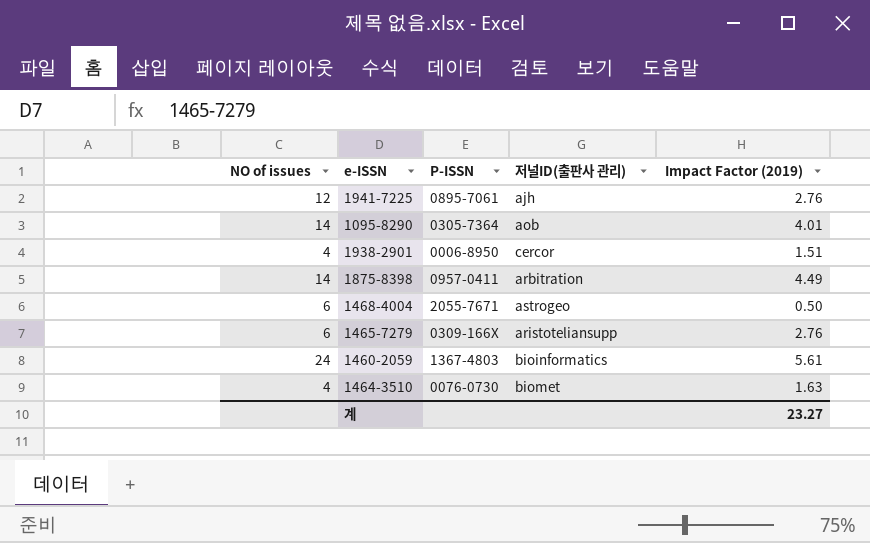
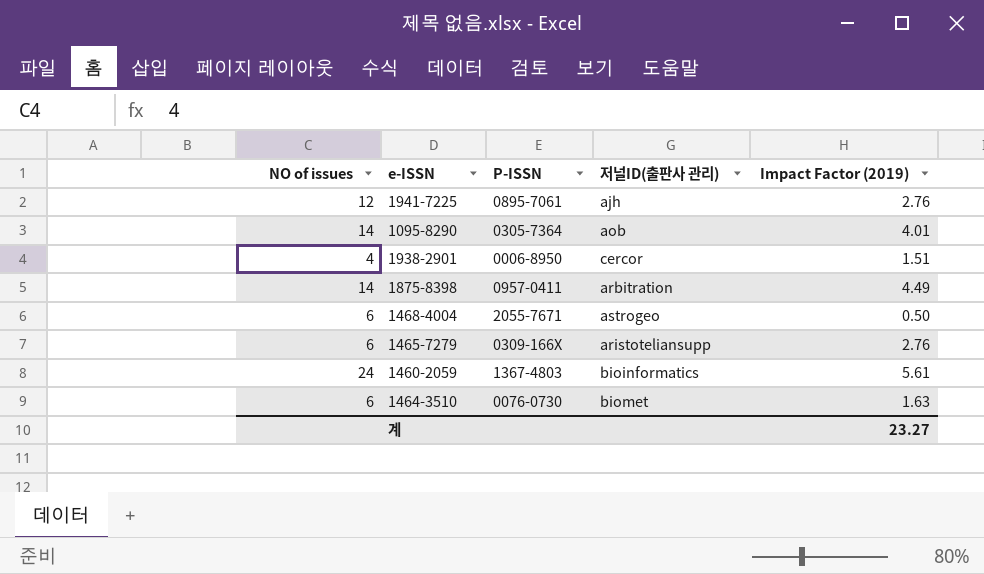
1464-3510 | NO of issues: 4 -> 6

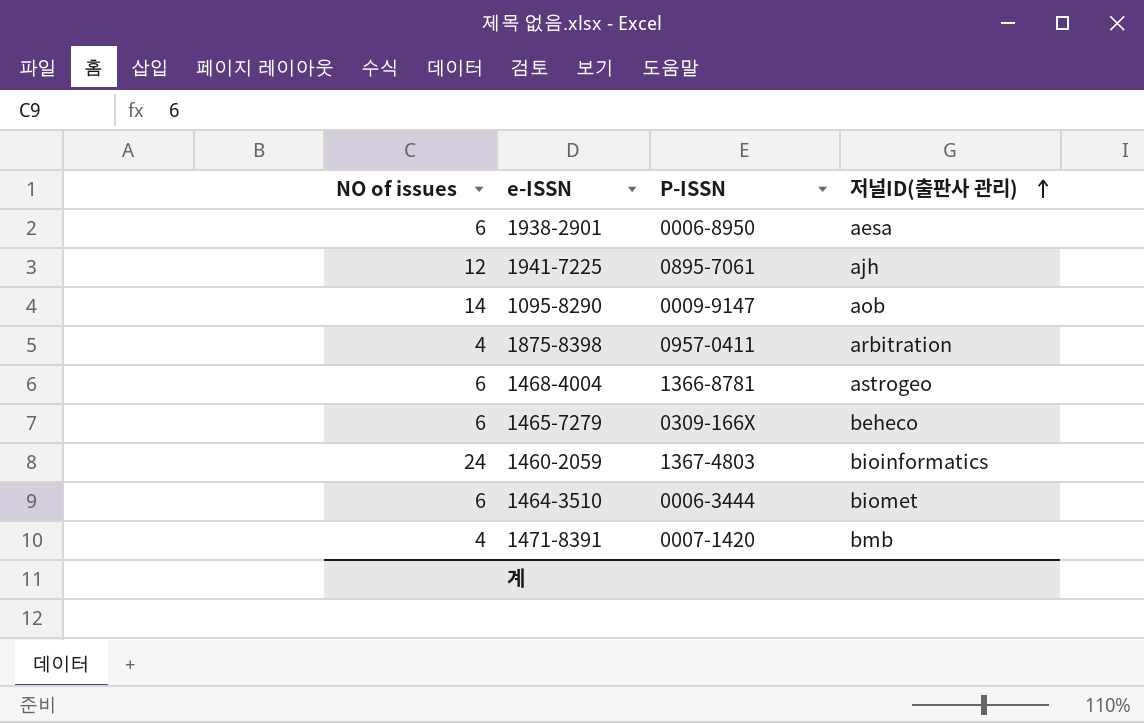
row order: none -> 저널ID(출판사 관리) ascending
column Impact Factor (2019) | position: 5 -> none
1938-2901 | NO of issues: 4 -> 6
1938-2901 | 저널ID(출판사 관리): cercor -> aesa
1095-8290 | P-ISSN: 0305-7364 -> 0009-9147
1875-8398 | NO of issues: 14 -> 4
1468-4004 | P-ISSN: 2055-7671 -> 1366-8781
1465-7279 | 저널ID(출판사 관리): aristoteliansupp -> beheco
1464-3510 | P-ISSN: 0076-0730 -> 0006-3444
row 1471-8391: none -> 4 | 0007-1420 | bmb

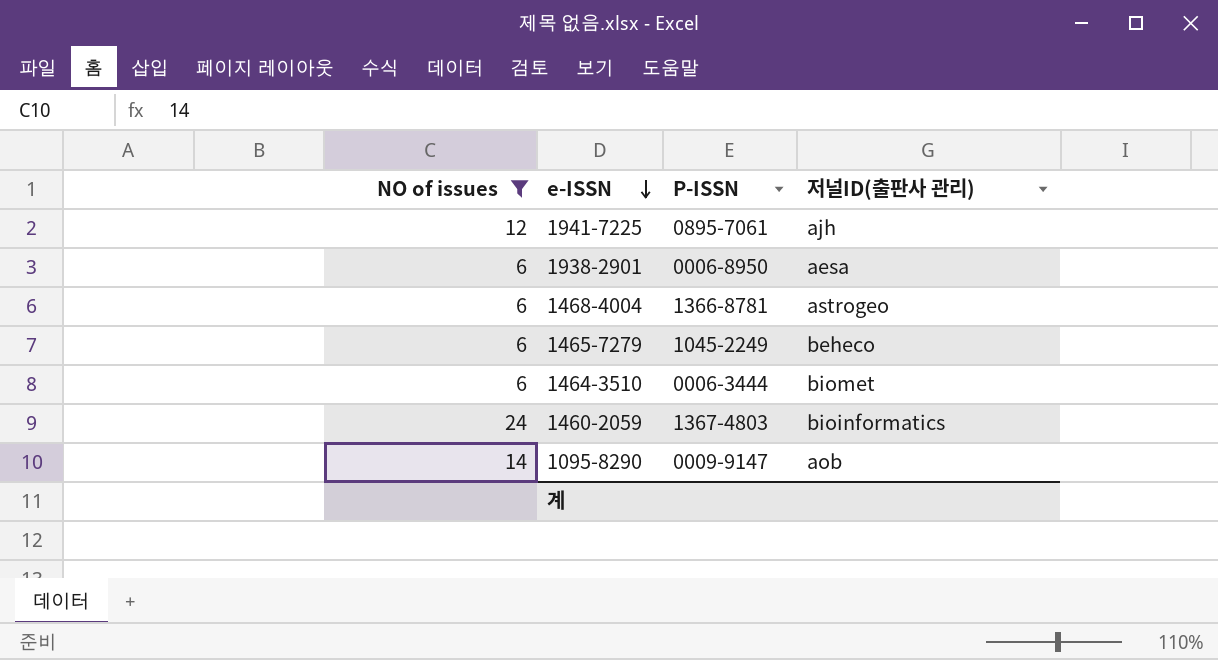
filter: none -> NO of issues != 4
row order: 저널ID(출판사 관리) ascending -> e-ISSN descending
1465-7279 | P-ISSN: 0309-166X -> 1045-2249

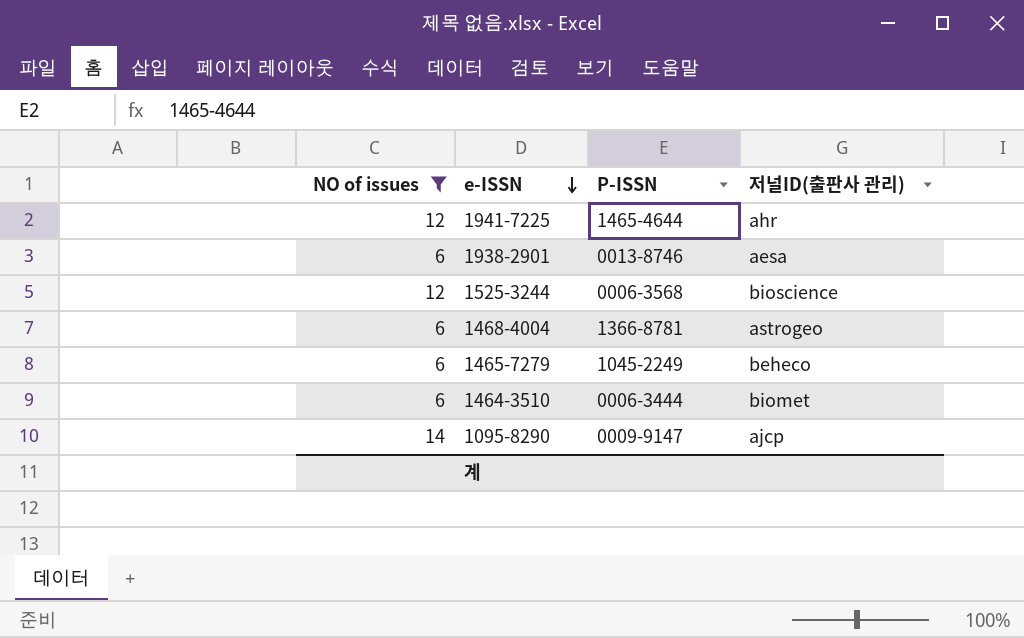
row 1460-2059: 24 | 1367-4803 | bioinformatics -> none
1941-7225 | P-ISSN: 0895-7061 -> 1465-4644
1941-7225 | 저널ID(출판사 관리): ajh -> ahr
1938-2901 | P-ISSN: 0006-8950 -> 0013-8746
row 1525-3244: none -> 12 | 0006-3568 | bioscience
1095-8290 | 저널ID(출판사 관리): aob -> ajcp

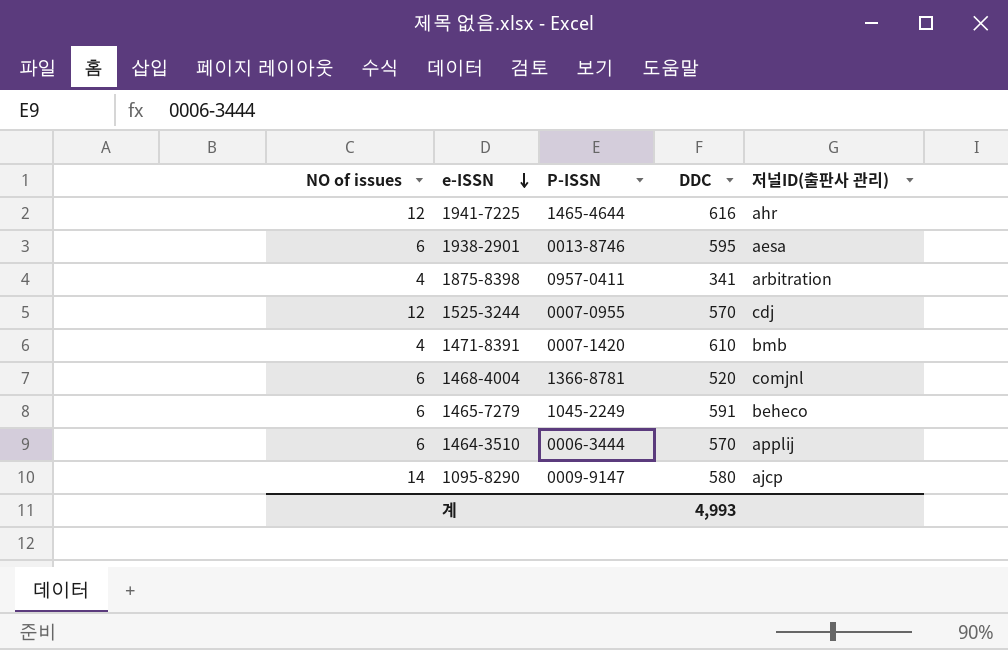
filter: NO of issues != 4 -> none
column DDC | position: none -> 4
1525-3244 | P-ISSN: 0006-3568 -> 0007-0955
1525-3244 | 저널ID(출판사 관리): bioscience -> cdj
1468-4004 | 저널ID(출판사 관리): astrogeo -> comjnl
1464-3510 | 저널ID(출판사 관리): biomet -> applij

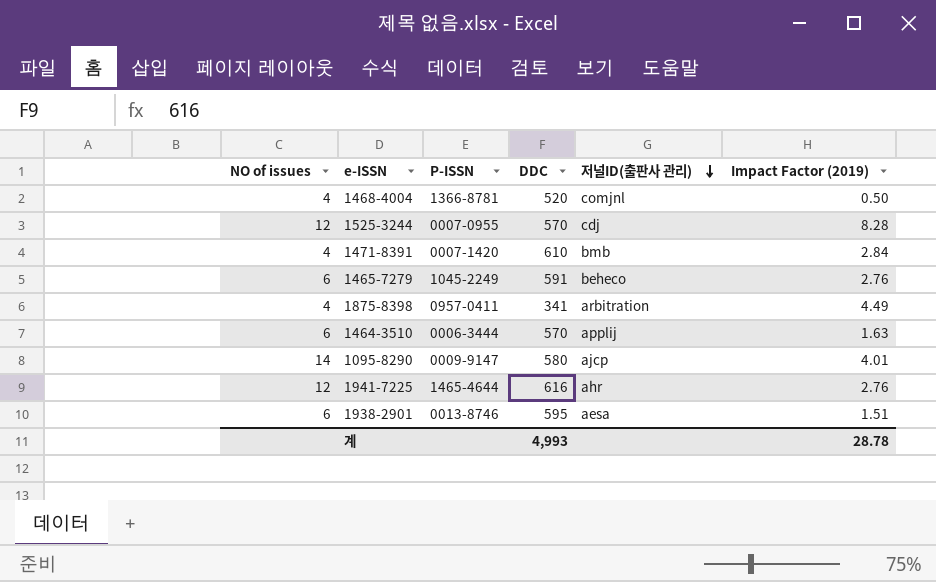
row order: e-ISSN descending -> 저널ID(출판사 관리) descending
column Impact Factor (2019) | position: none -> 6
1468-4004 | NO of issues: 6 -> 4

